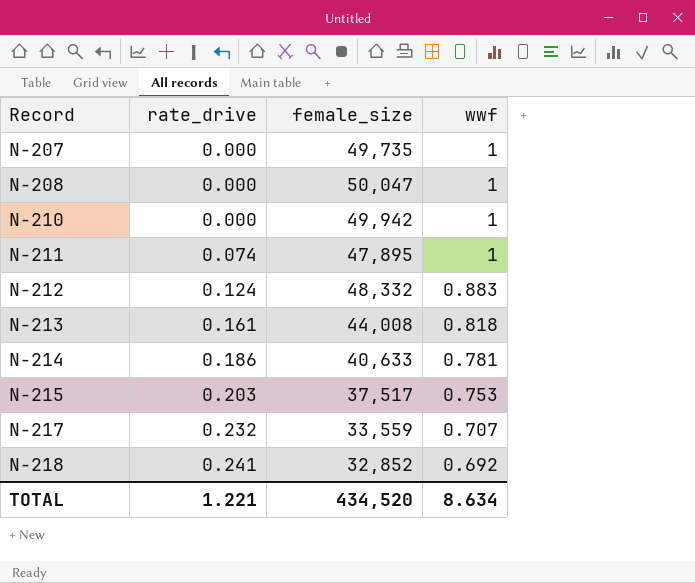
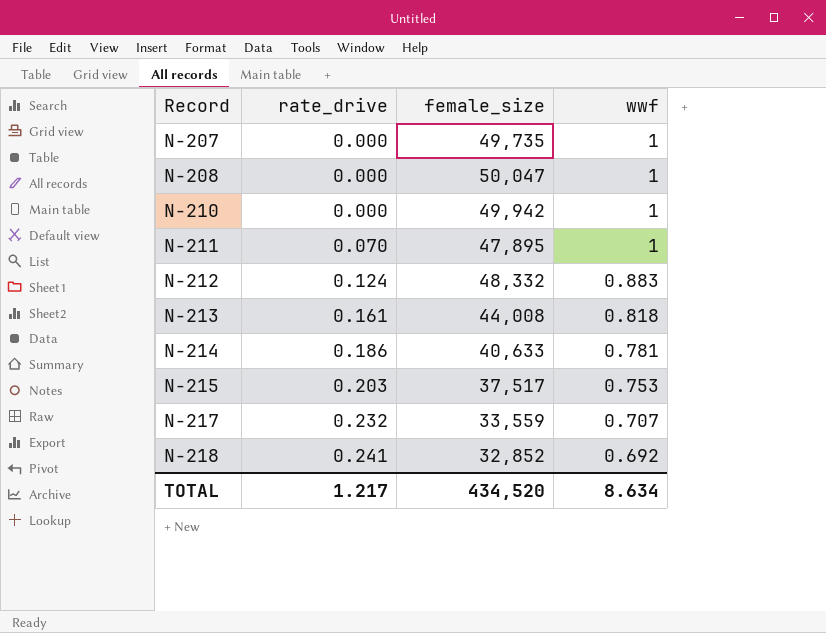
N-211 | rate_drive: 0.074 -> 0.070
TOTAL | rate_drive: 1.221 -> 1.217

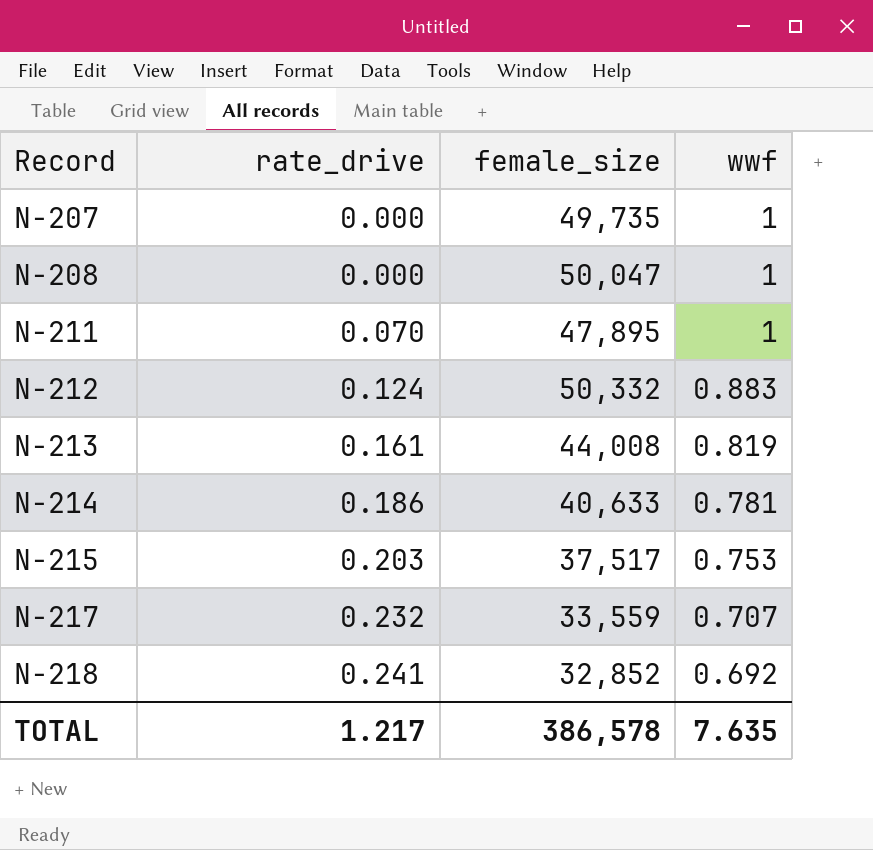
row N-210: 0.000 | 49,942 | 1 -> none
N-212 | female_size: 48,332 -> 50,332
N-213 | wwf: 0.818 -> 0.819
TOTAL | female_size: 434,520 -> 386,578
TOTAL | wwf: 8.634 -> 7.635

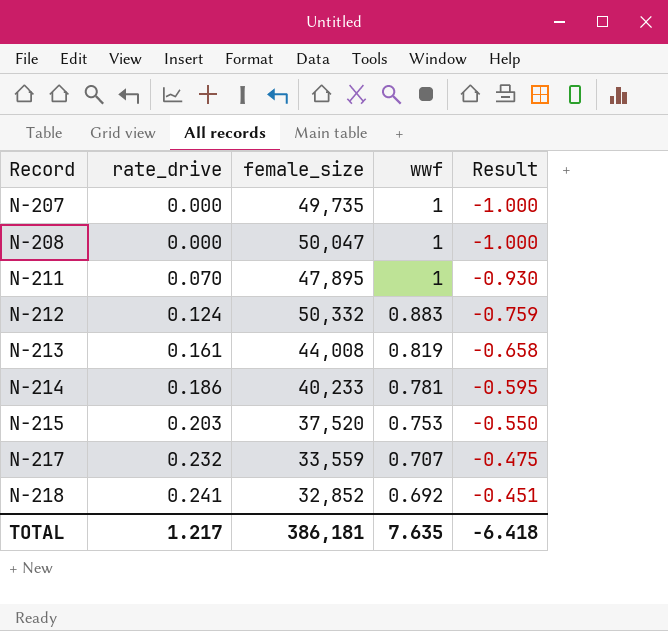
column Result | formula: none -> [rate_drive] - [wwf]
N-214 | female_size: 40,633 -> 40,233
N-215 | female_size: 37,517 -> 37,520
TOTAL | female_size: 386,578 -> 386,181

